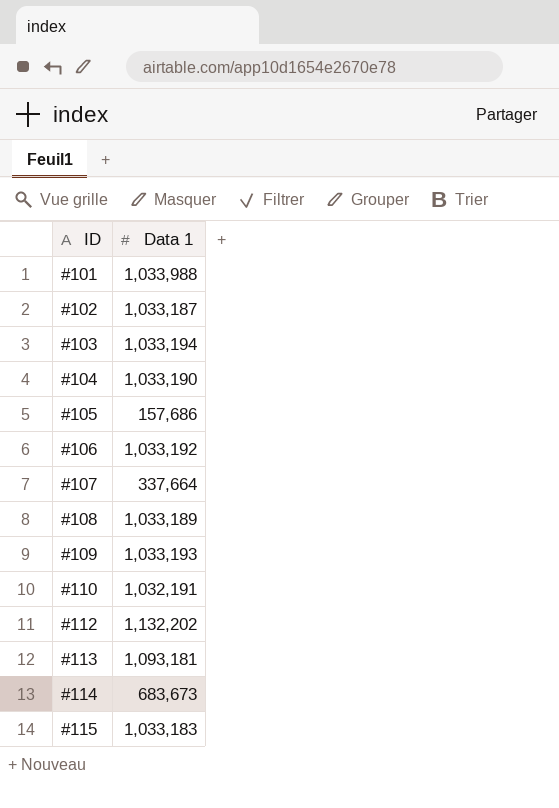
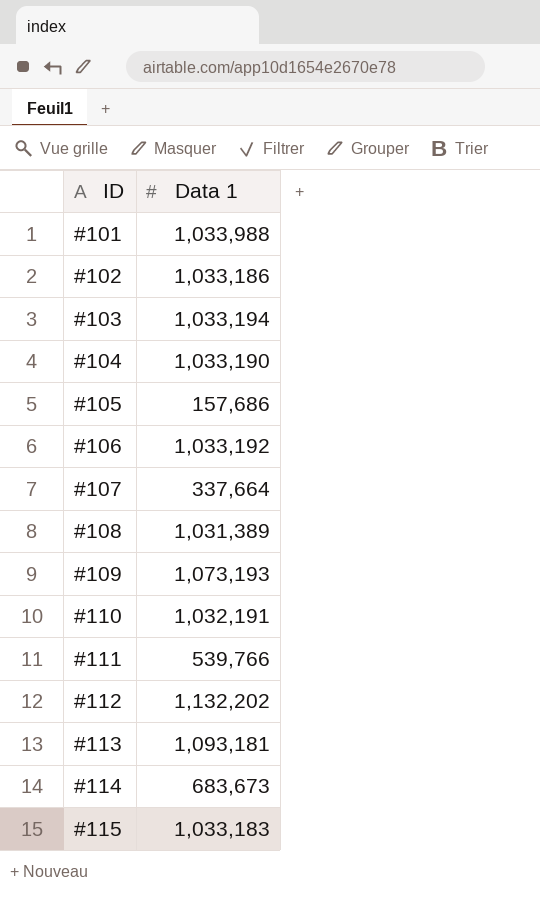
#102 | Data 1: 1,033,187 -> 1,033,186
#108 | Data 1: 1,033,189 -> 1,031,389
#109 | Data 1: 1,033,193 -> 1,073,193
row #111: none -> 539,766

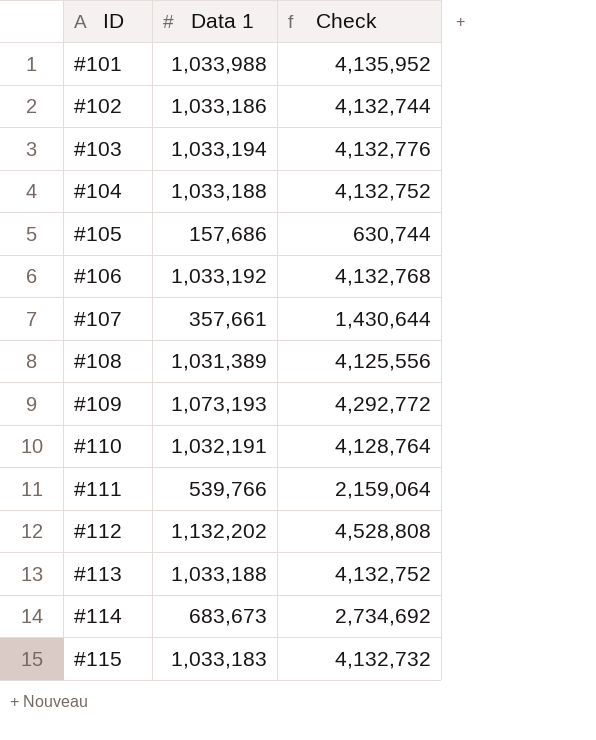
column Check | formula: none -> [Data 1] * 4
#104 | Data 1: 1,033,190 -> 1,033,188
#107 | Data 1: 337,664 -> 357,661
#113 | Data 1: 1,093,181 -> 1,033,188

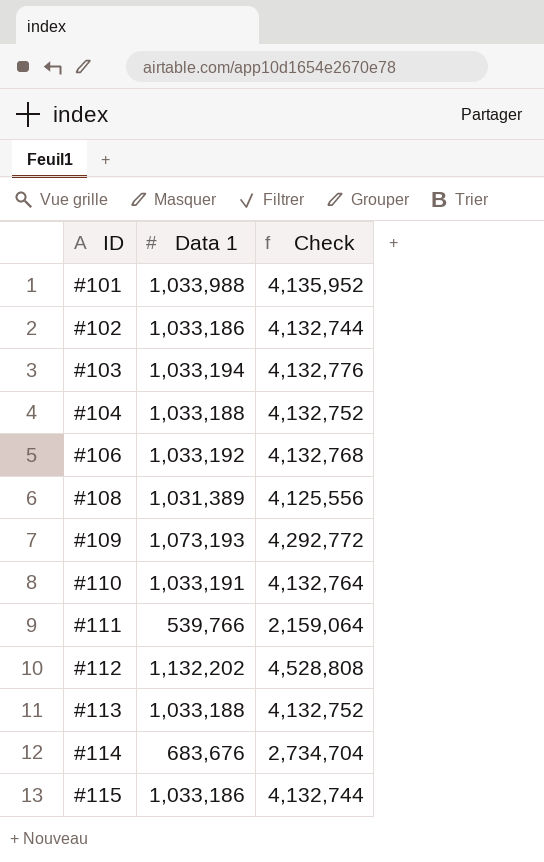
row #105: 157,686 | 630,744 -> none
row #107: 357,661 | 1,430,644 -> none
#110 | Data 1: 1,032,191 -> 1,033,191
#110 | Check: 4,128,764 -> 4,132,764
#114 | Data 1: 683,673 -> 683,676
#114 | Check: 2,734,692 -> 2,734,704
#115 | Data 1: 1,033,183 -> 1,033,186
#115 | Check: 4,132,732 -> 4,132,744

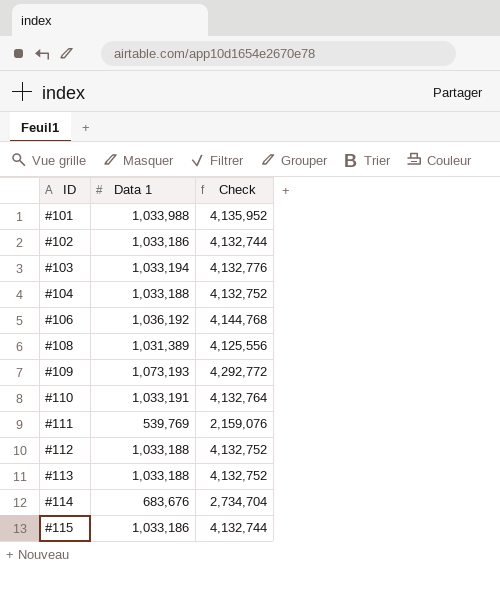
#106 | Data 1: 1,033,192 -> 1,036,192
#106 | Check: 4,132,768 -> 4,144,768
#111 | Data 1: 539,766 -> 539,769
#111 | Check: 2,159,064 -> 2,159,076
#112 | Data 1: 1,132,202 -> 1,033,188
#112 | Check: 4,528,808 -> 4,132,752

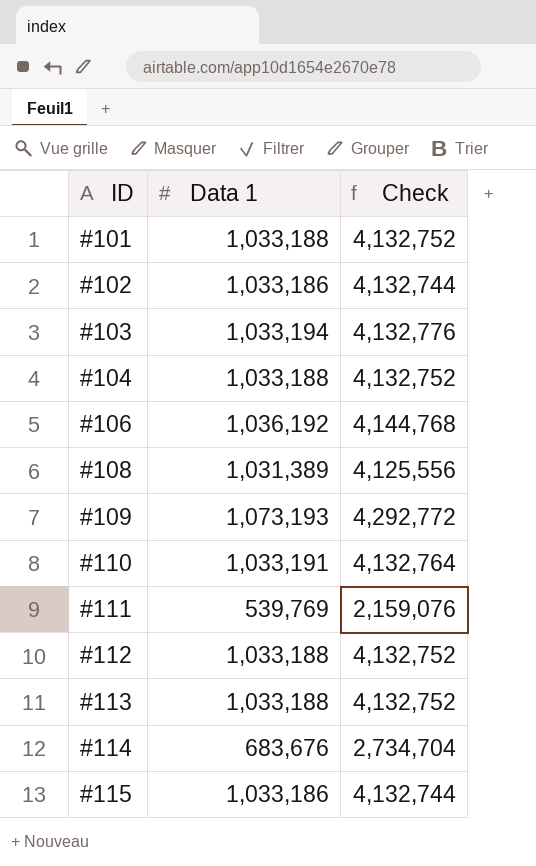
#101 | Data 1: 1,033,988 -> 1,033,188
#101 | Check: 4,135,952 -> 4,132,752

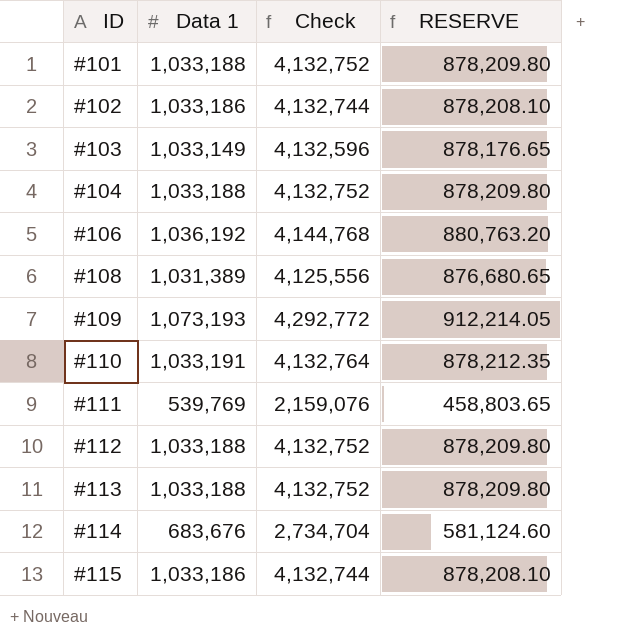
column RESERVE | formula: none -> [Data 1] * 0.85
#103 | Data 1: 1,033,194 -> 1,033,149
#103 | Check: 4,132,776 -> 4,132,596

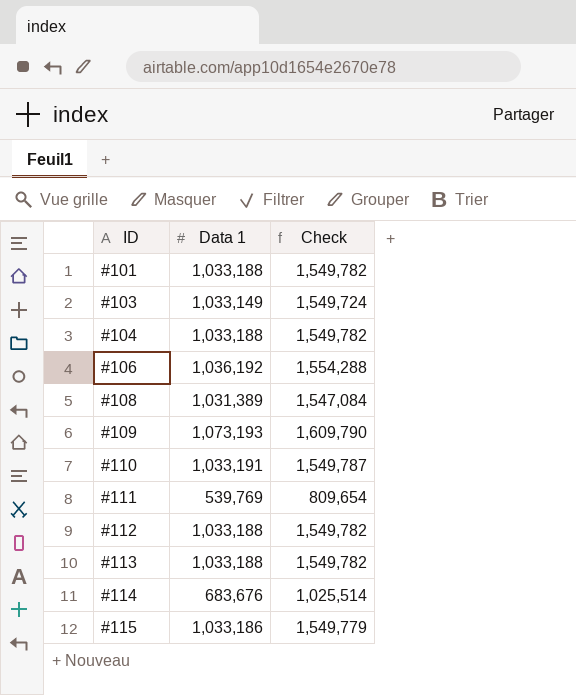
column RESERVE | formula: [Data 1] * 0.85 -> none
column Check | formula: [Data 1] * 4 -> [Data 1] * 1.5
row #102: 1,033,186 | 4,132,744 | 878,208.10 -> none

